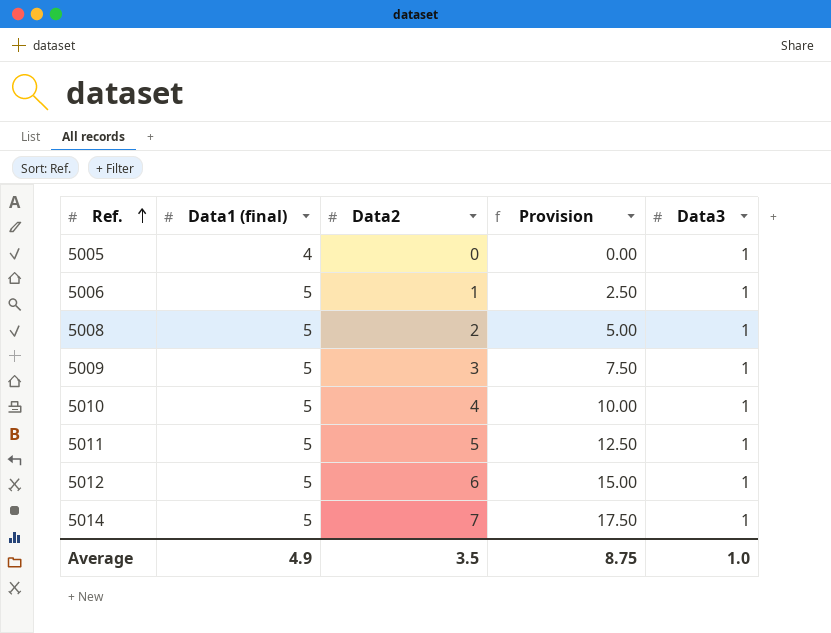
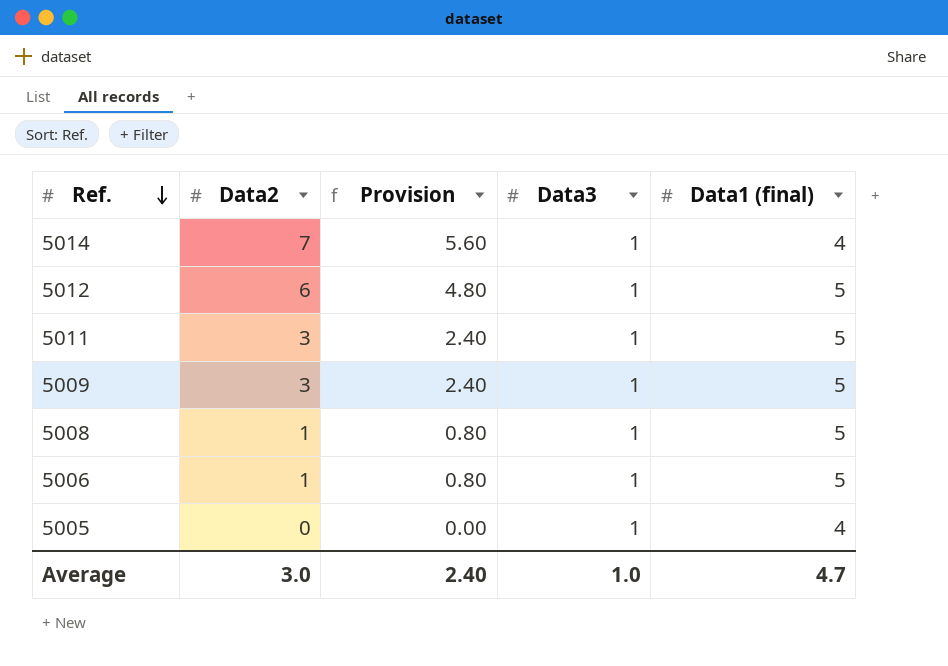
row order: Ref. ascending -> Ref. descending
column Provision | formula: [Data2] * 2.5 -> [Data2] * 0.8
column Data1 (final) | position: 2 -> 5
row 5010: 5 | 4 | 10.00 | 1 -> none
5014 | Data1 (final): 5 -> 4
5011 | Data2: 5 -> 3
5008 | Data2: 2 -> 1
Average | Data2: 3.5 -> 3.0
Average | Provision: 8.75 -> 2.40
Average | Data1 (final): 4.9 -> 4.7

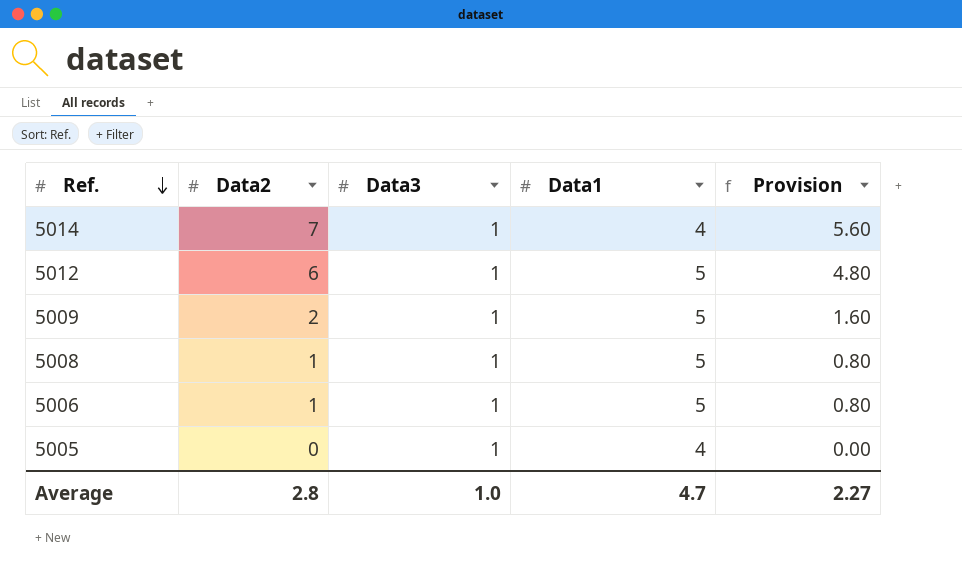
column name: Data1 (final) -> Data1
column Provision | position: 3 -> 5
row 5011: 3 | 2.40 | 1 | 5 -> none
5009 | Data2: 3 -> 2
5009 | Provision: 2.40 -> 1.60
Average | Data2: 3.0 -> 2.8
Average | Provision: 2.40 -> 2.27

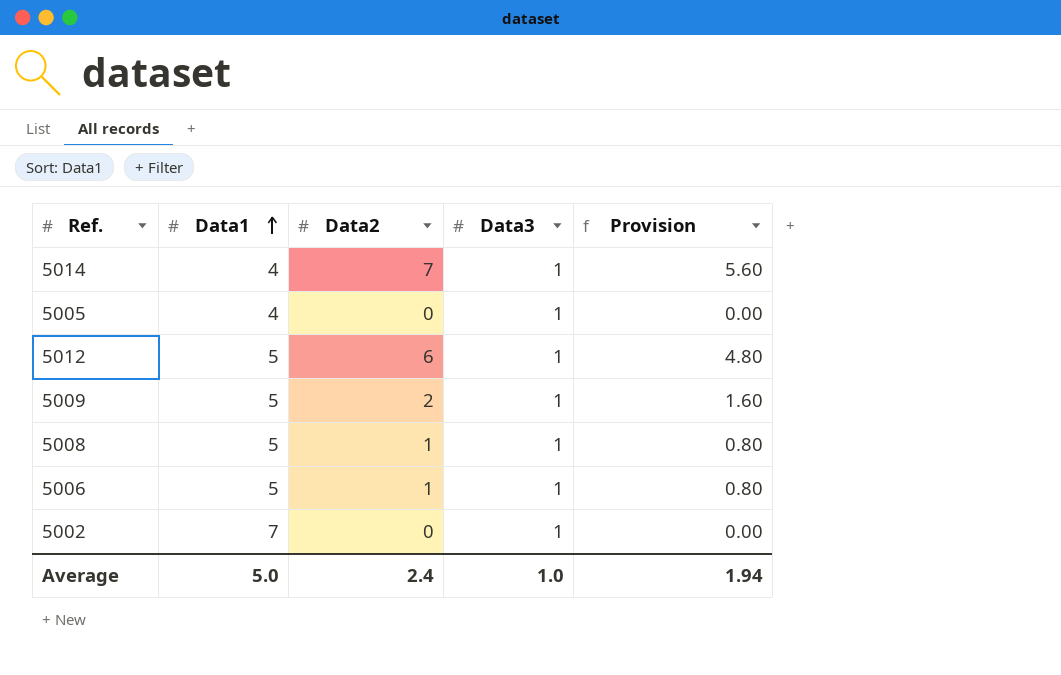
row order: Ref. descending -> Data1 ascending
column Data1 | position: 4 -> 2
row 5002: none -> 7 | 0 | 1 | 0.00
Average | Data1: 4.7 -> 5.0
Average | Data2: 2.8 -> 2.4
Average | Provision: 2.27 -> 1.94

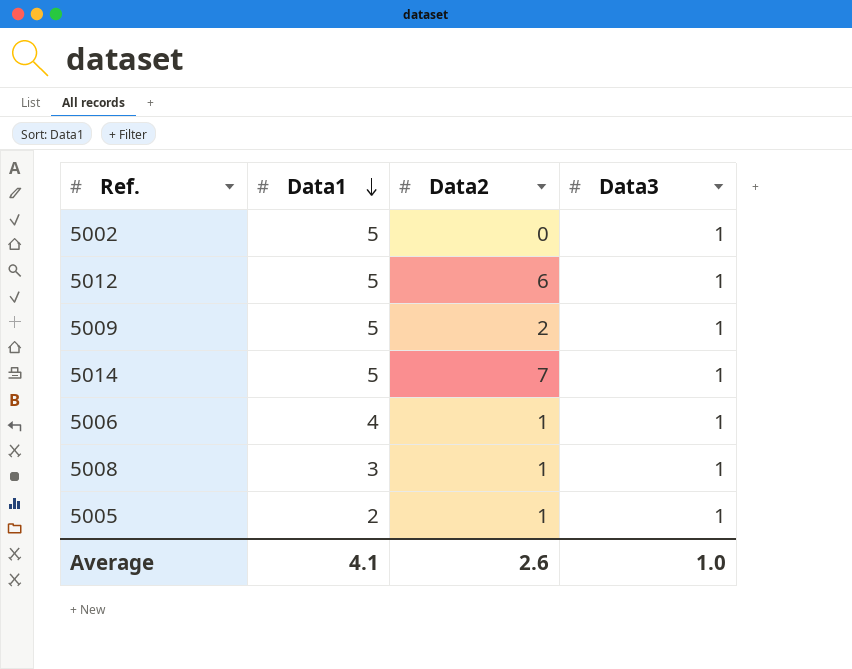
row order: Data1 ascending -> Data1 descending
column Provision | formula: [Data2] * 0.8 -> none
5002 | Data1: 7 -> 5
5014 | Data1: 4 -> 5
5006 | Data1: 5 -> 4
5008 | Data1: 5 -> 3
5005 | Data1: 4 -> 2
5005 | Data2: 0 -> 1
Average | Data1: 5.0 -> 4.1
Average | Data2: 2.4 -> 2.6

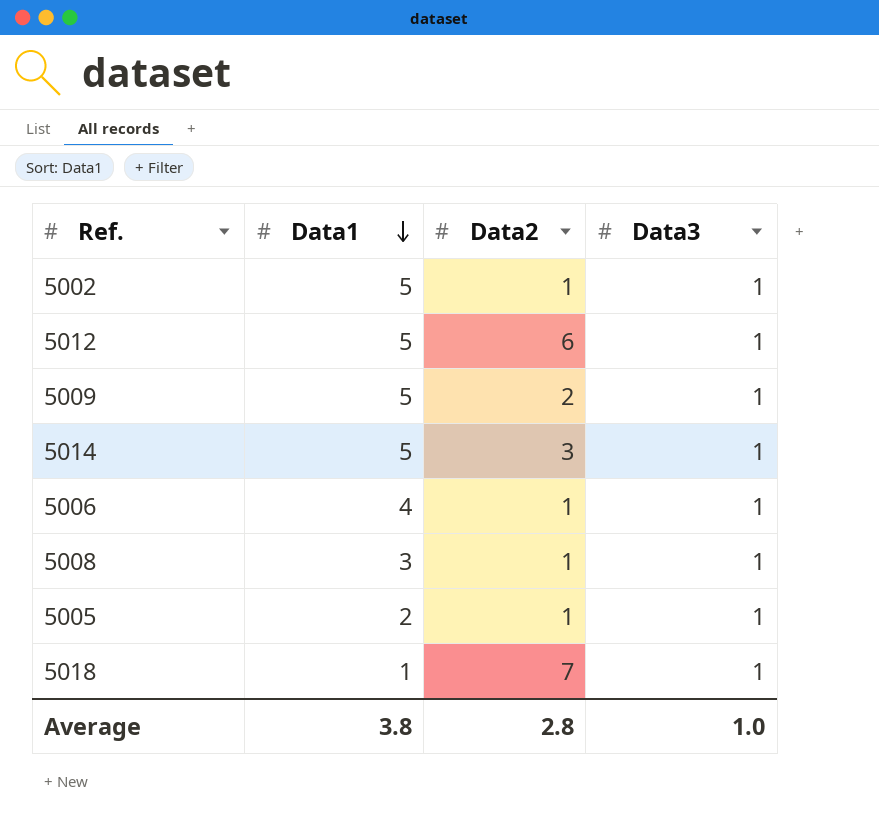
5002 | Data2: 0 -> 1
5014 | Data2: 7 -> 3
row 5018: none -> 1 | 7 | 1
Average | Data1: 4.1 -> 3.8
Average | Data2: 2.6 -> 2.8

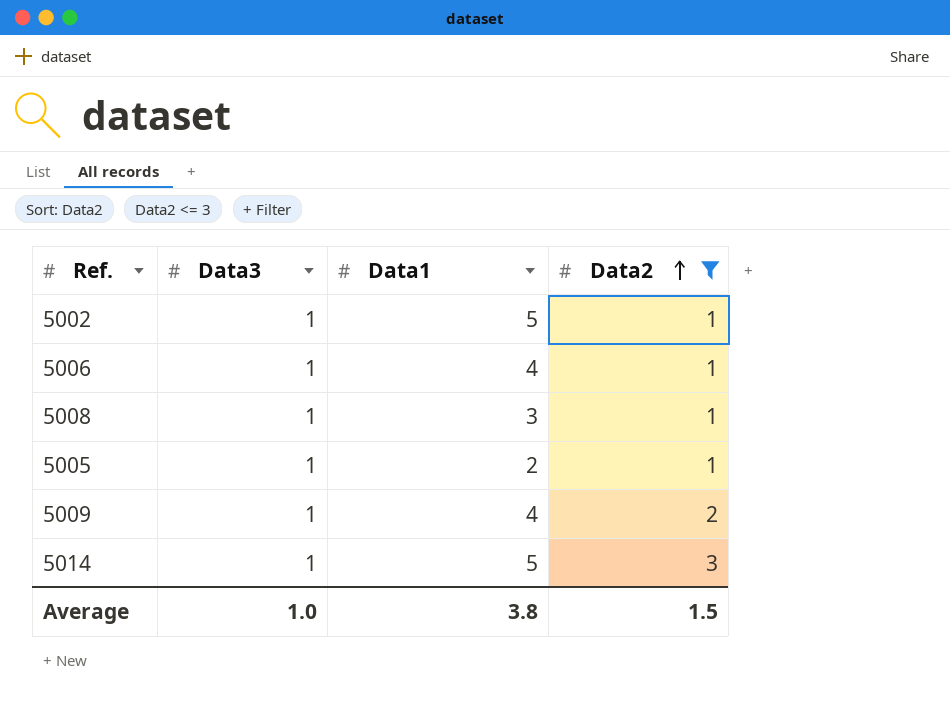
filter: none -> Data2 <= 3
row order: Data1 descending -> Data2 ascending
column Data3 | position: 4 -> 2
5009 | Data1: 5 -> 4
Average | Data2: 2.8 -> 1.5

